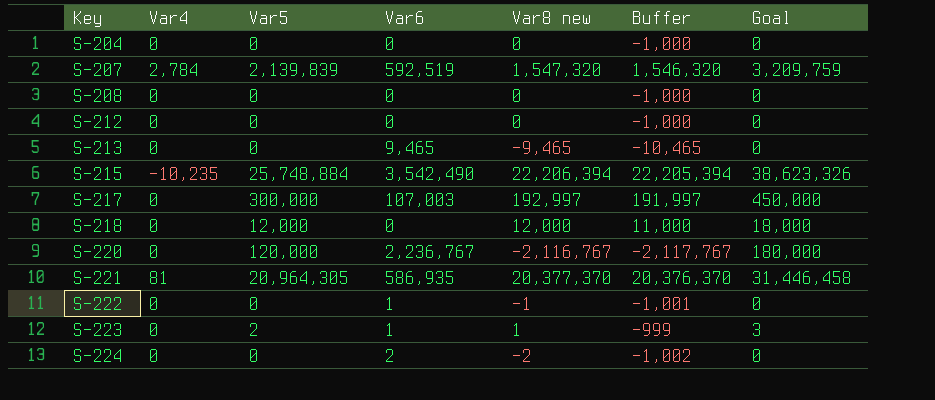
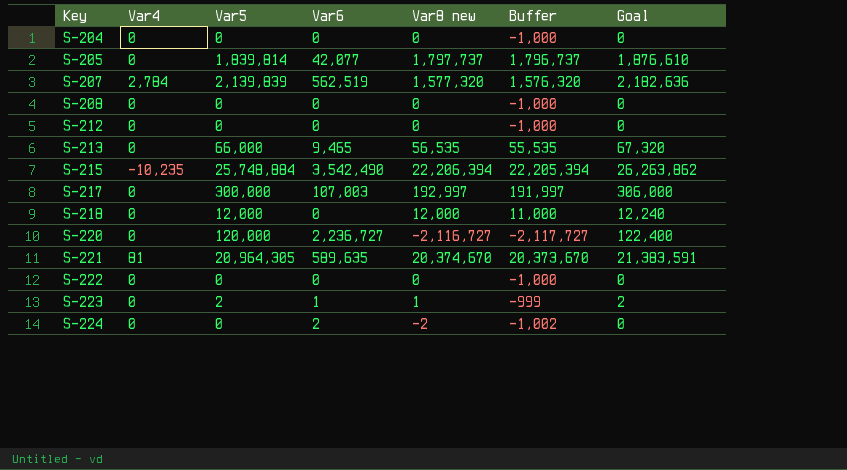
column Goal | formula: [Var5] * 1.5 -> [Var5] * 1.02
row S-205: none -> 0 | 1,839,814 | 42,077 | 1,797,737 | 1,796,737 | 1,876,610
S-207 | Var6: 592,519 -> 562,519
S-207 | Var8 new: 1,547,320 -> 1,577,320
S-207 | Buffer: 1,546,320 -> 1,576,320
S-213 | Var5: 0 -> 66,000
S-213 | Var8 new: -9,465 -> 56,535
S-213 | Buffer: -10,465 -> 55,535
S-220 | Var6: 2,236,767 -> 2,236,727
S-220 | Var8 new: -2,116,767 -> -2,116,727
S-220 | Buffer: -2,117,767 -> -2,117,727
S-221 | Var6: 586,935 -> 589,635
S-221 | Var8 new: 20,377,370 -> 20,374,670
S-221 | Buffer: 20,376,370 -> 20,373,670
S-222 | Var6: 1 -> 0
S-222 | Var8 new: -1 -> 0
S-222 | Buffer: -1,001 -> -1,000

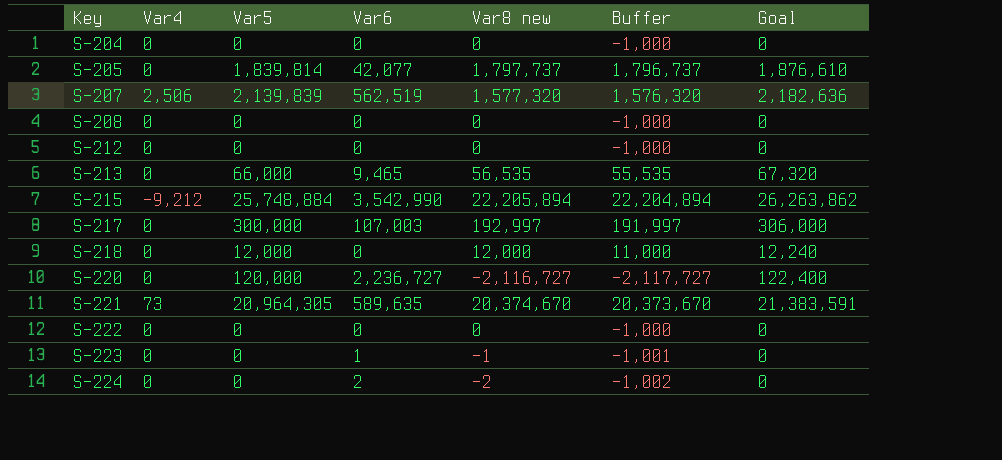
S-207 | Var4: 2,784 -> 2,506
S-215 | Var4: -10,235 -> -9,212
S-215 | Var6: 3,542,490 -> 3,542,990
S-215 | Var8 new: 22,206,394 -> 22,205,894
S-215 | Buffer: 22,205,394 -> 22,204,894
S-221 | Var4: 81 -> 73
S-223 | Var5: 2 -> 0
S-223 | Var8 new: 1 -> -1
S-223 | Buffer: -999 -> -1,001
S-223 | Goal: 2 -> 0

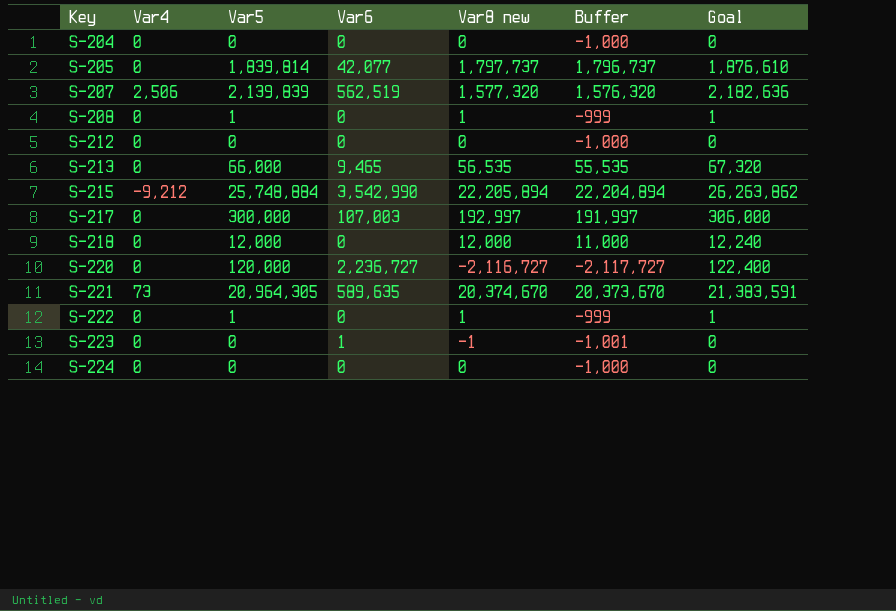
S-208 | Var5: 0 -> 1
S-208 | Var8 new: 0 -> 1
S-208 | Buffer: -1,000 -> -999
S-208 | Goal: 0 -> 1
S-222 | Var5: 0 -> 1
S-222 | Var8 new: 0 -> 1
S-222 | Buffer: -1,000 -> -999
S-222 | Goal: 0 -> 1
S-224 | Var6: 2 -> 0
S-224 | Var8 new: -2 -> 0
S-224 | Buffer: -1,002 -> -1,000

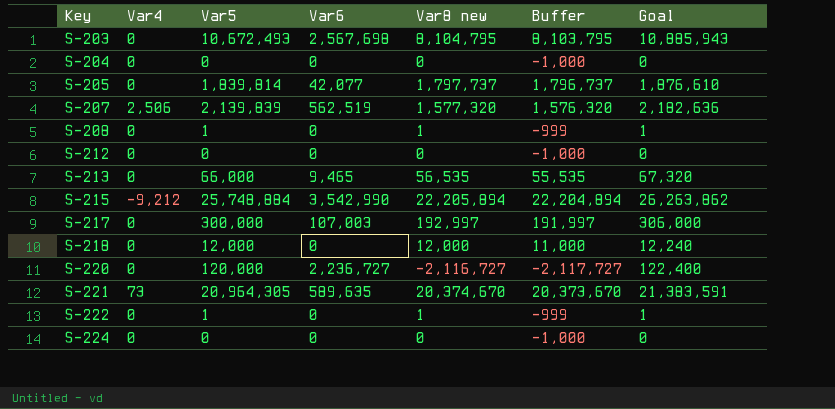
row S-223: 0 | 0 | 1 | -1 | -1,001 | 0 -> none
row S-203: none -> 0 | 10,672,493 | 2,567,698 | 8,104,795 | 8,103,795 | 10,885,943

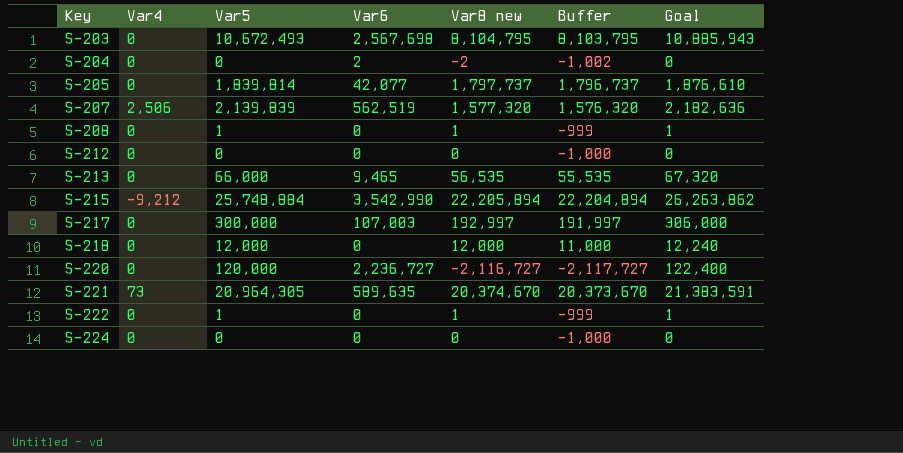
S-204 | Var6: 0 -> 2
S-204 | Var8 new: 0 -> -2
S-204 | Buffer: -1,000 -> -1,002

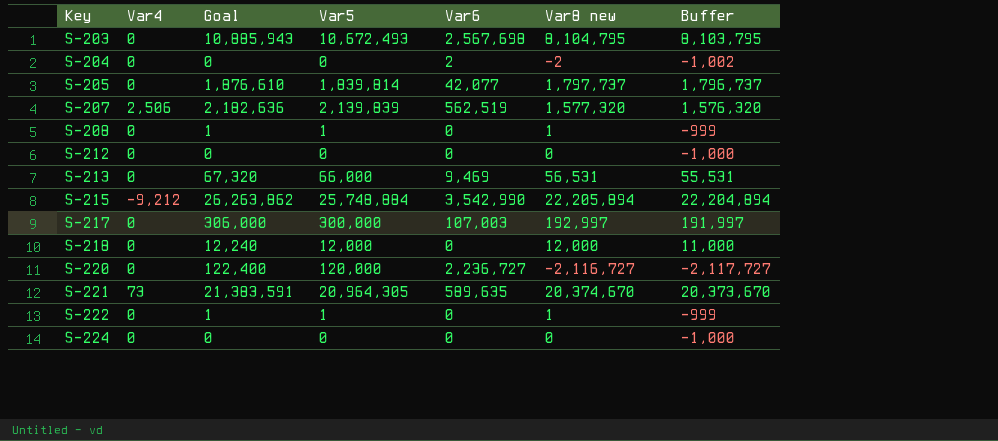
column Goal | position: 7 -> 3
S-213 | Var6: 9,465 -> 9,469
S-213 | Var8 new: 56,535 -> 56,531
S-213 | Buffer: 55,535 -> 55,531

